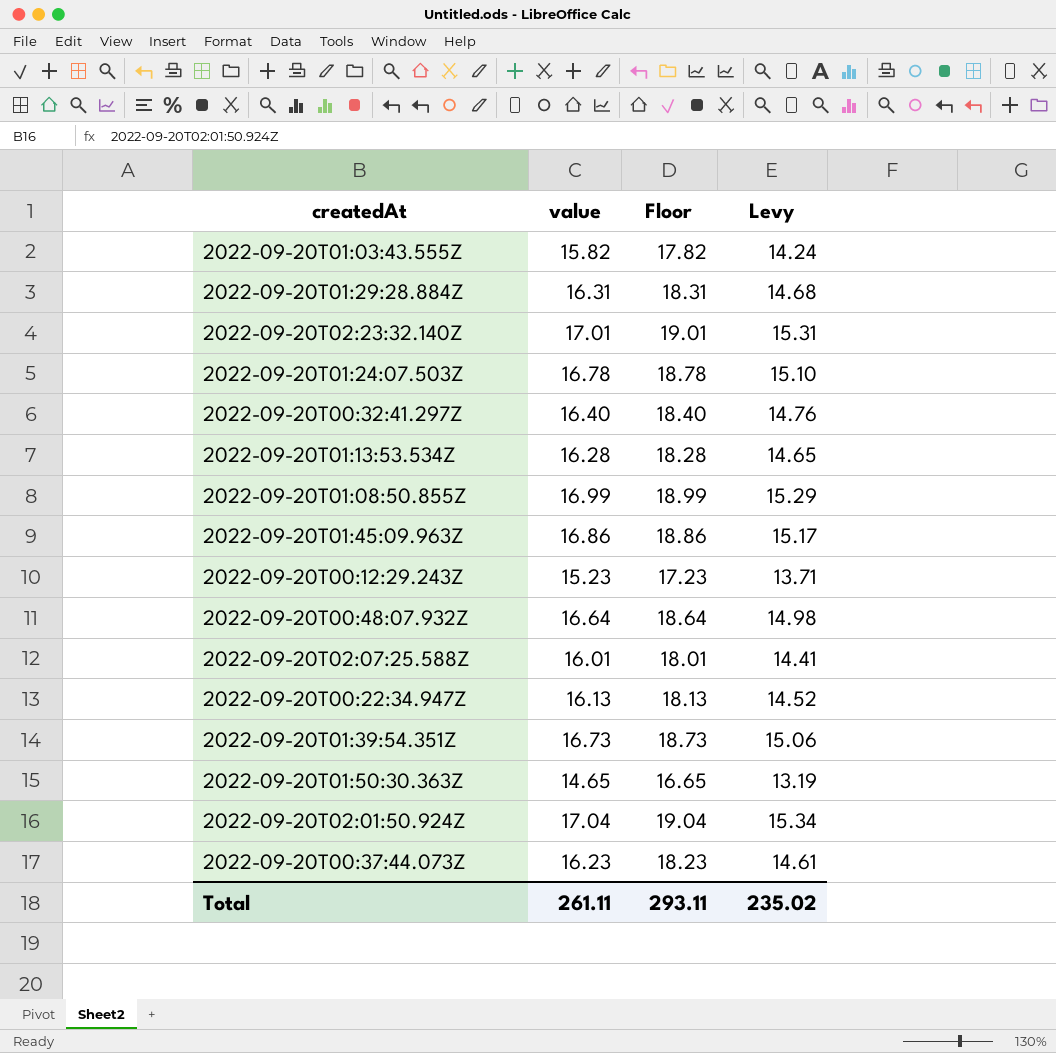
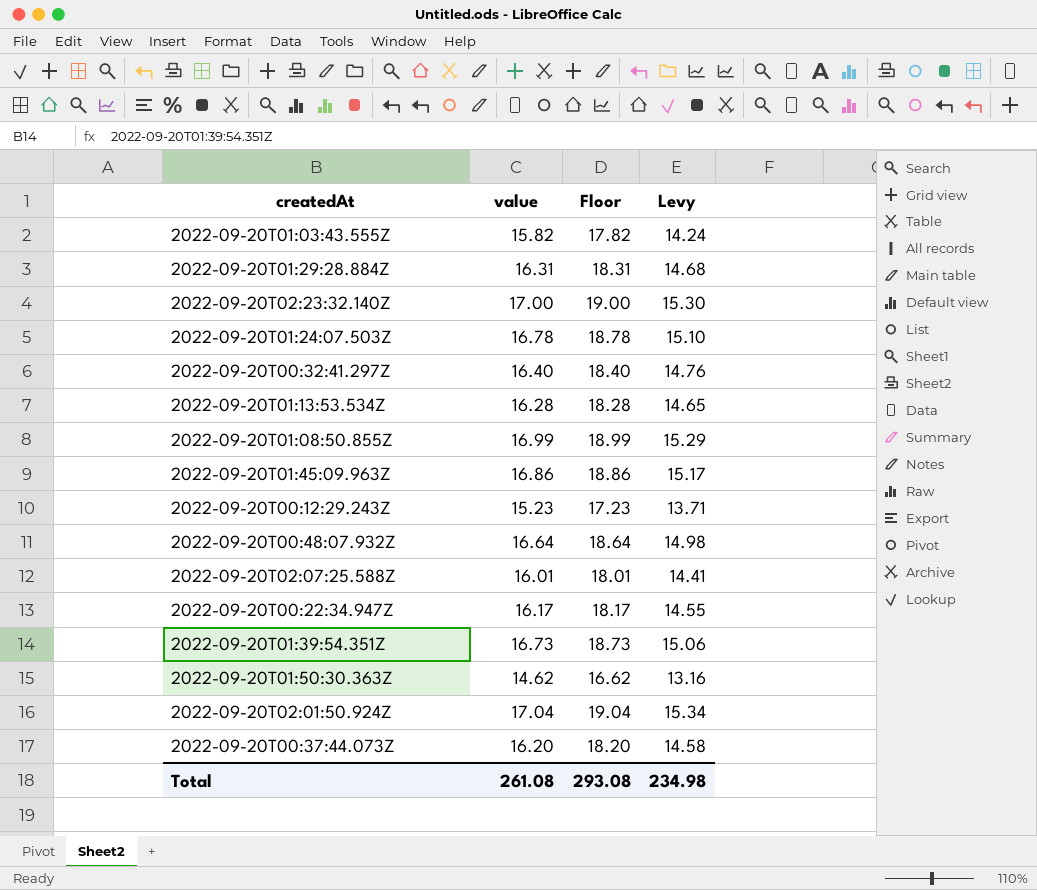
2022-09-20T02:23:32.140Z | value: 17.01 -> 17.00
2022-09-20T02:23:32.140Z | Floor: 19.01 -> 19.00
2022-09-20T02:23:32.140Z | Levy: 15.31 -> 15.30
2022-09-20T00:22:34.947Z | value: 16.13 -> 16.17
2022-09-20T00:22:34.947Z | Floor: 18.13 -> 18.17
2022-09-20T00:22:34.947Z | Levy: 14.52 -> 14.55
2022-09-20T01:50:30.363Z | value: 14.65 -> 14.62
2022-09-20T01:50:30.363Z | Floor: 16.65 -> 16.62
2022-09-20T01:50:30.363Z | Levy: 13.19 -> 13.16
2022-09-20T00:37:44.073Z | value: 16.23 -> 16.20
2022-09-20T00:37:44.073Z | Floor: 18.23 -> 18.20
2022-09-20T00:37:44.073Z | Levy: 14.61 -> 14.58
Total | value: 261.11 -> 261.08
Total | Floor: 293.11 -> 293.08
Total | Levy: 235.02 -> 234.98

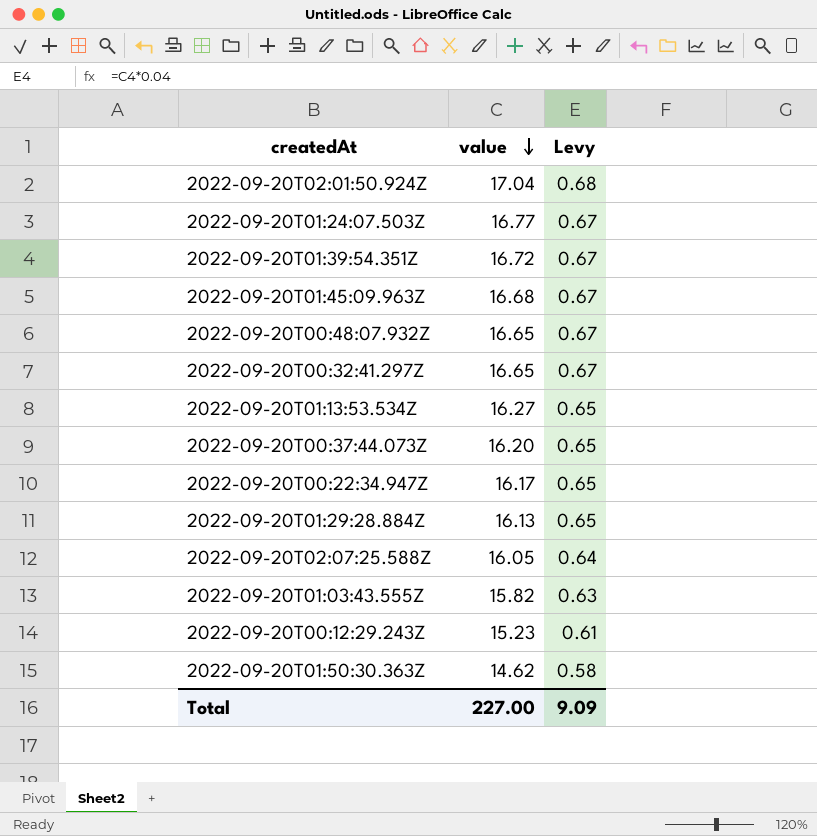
row order: none -> value descending
column Floor | formula: [value] + 2 -> none
column Levy | formula: [value] * 0.9 -> [value] * 0.04
row 2022-09-20T02:23:32.140Z: 17.00 | 19.00 | 15.30 -> none
row 2022-09-20T01:08:50.855Z: 16.99 | 18.99 | 15.29 -> none
2022-09-20T01:24:07.503Z | value: 16.78 -> 16.77
2022-09-20T01:39:54.351Z | value: 16.73 -> 16.72
2022-09-20T01:45:09.963Z | value: 16.86 -> 16.68
2022-09-20T00:48:07.932Z | value: 16.64 -> 16.65
2022-09-20T00:32:41.297Z | value: 16.40 -> 16.65
2022-09-20T01:13:53.534Z | value: 16.28 -> 16.27
2022-09-20T01:29:28.884Z | value: 16.31 -> 16.13
2022-09-20T02:07:25.588Z | value: 16.01 -> 16.05
Total | value: 261.08 -> 227.00
Total | Levy: 234.98 -> 9.09

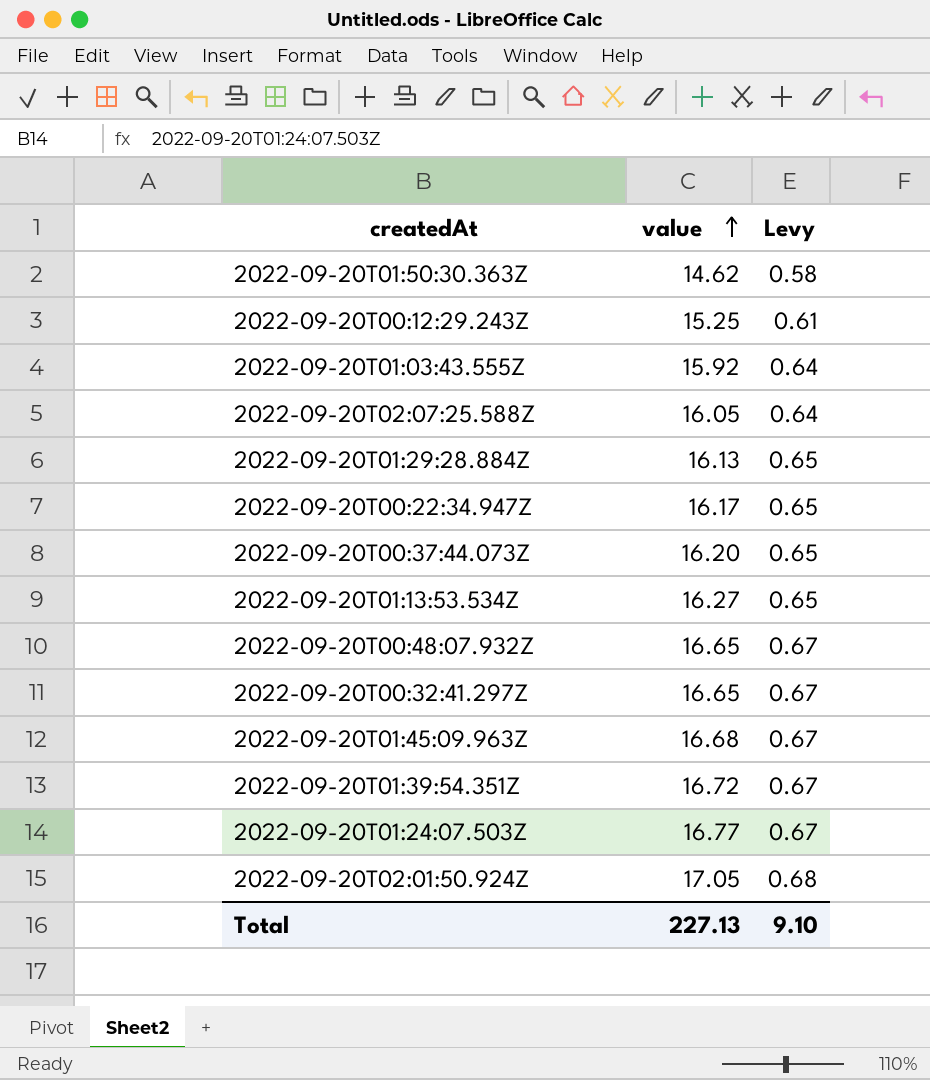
row order: value descending -> value ascending
2022-09-20T00:12:29.243Z | value: 15.23 -> 15.25
2022-09-20T01:03:43.555Z | value: 15.82 -> 15.92
2022-09-20T01:03:43.555Z | Levy: 0.63 -> 0.64
2022-09-20T02:01:50.924Z | value: 17.04 -> 17.05
Total | value: 227.00 -> 227.13
Total | Levy: 9.09 -> 9.10

